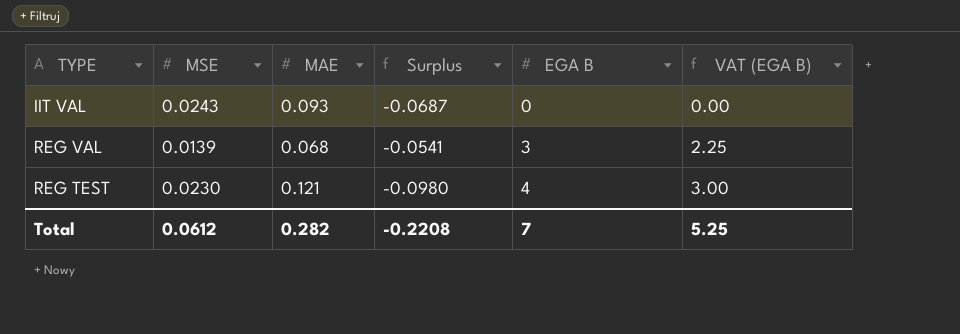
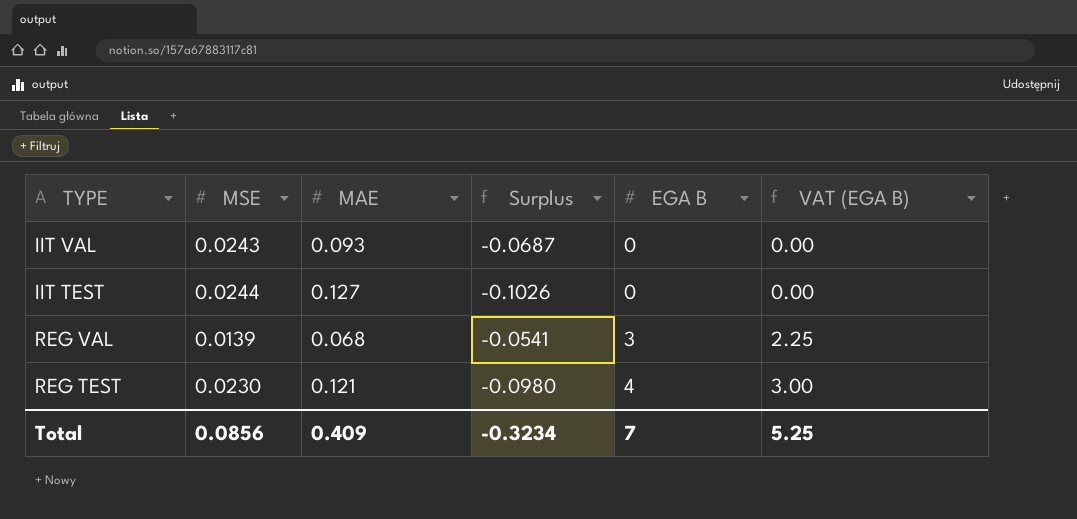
row IIT TEST: none -> 0.0244 | 0.127 | -0.1026 | 0 | 0.00
Total | MSE: 0.0612 -> 0.0856
Total | MAE: 0.282 -> 0.409
Total | Surplus: -0.2208 -> -0.3234

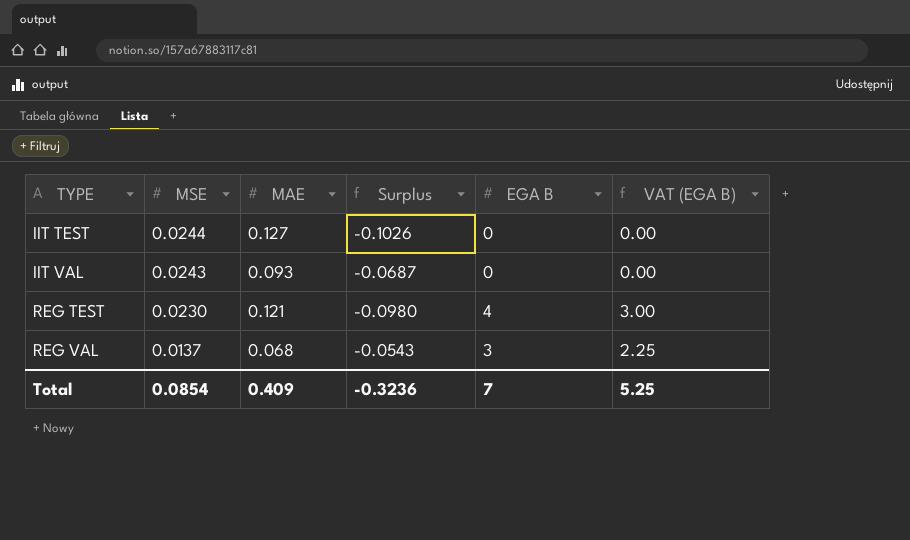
row order: EGA B ascending -> TYPE ascending
REG VAL | MSE: 0.0139 -> 0.0137
REG VAL | Surplus: -0.0541 -> -0.0543
Total | MSE: 0.0856 -> 0.0854
Total | Surplus: -0.3234 -> -0.3236

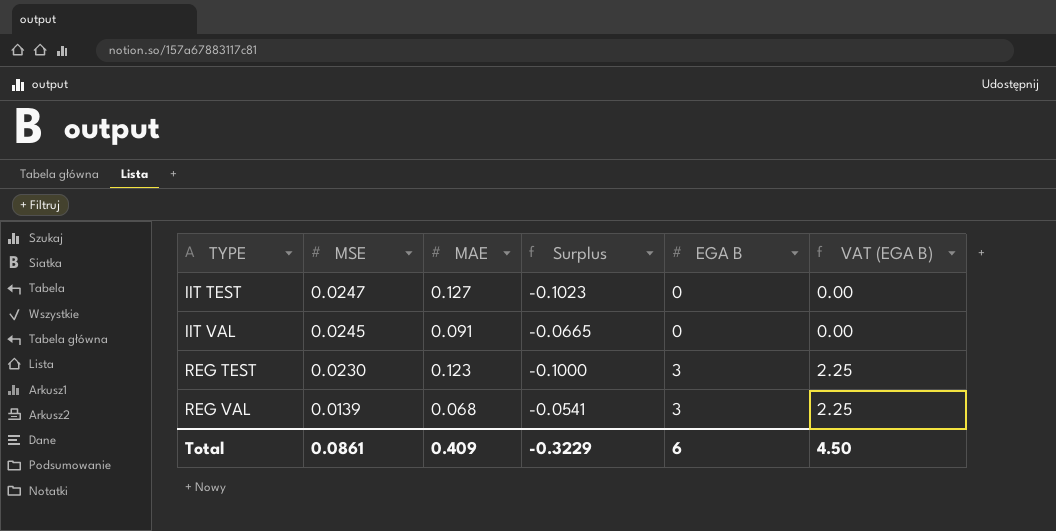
IIT TEST | MSE: 0.0244 -> 0.0247
IIT TEST | Surplus: -0.1026 -> -0.1023
IIT VAL | MSE: 0.0243 -> 0.0245
IIT VAL | MAE: 0.093 -> 0.091
IIT VAL | Surplus: -0.0687 -> -0.0665
REG TEST | MAE: 0.121 -> 0.123
REG TEST | Surplus: -0.0980 -> -0.1000
REG TEST | EGA B: 4 -> 3
REG TEST | VAT (EGA B): 3.00 -> 2.25
REG VAL | MSE: 0.0137 -> 0.0139
REG VAL | Surplus: -0.0543 -> -0.0541
Total | MSE: 0.0854 -> 0.0861
Total | Surplus: -0.3236 -> -0.3229
Total | EGA B: 7 -> 6
Total | VAT (EGA B): 5.25 -> 4.50

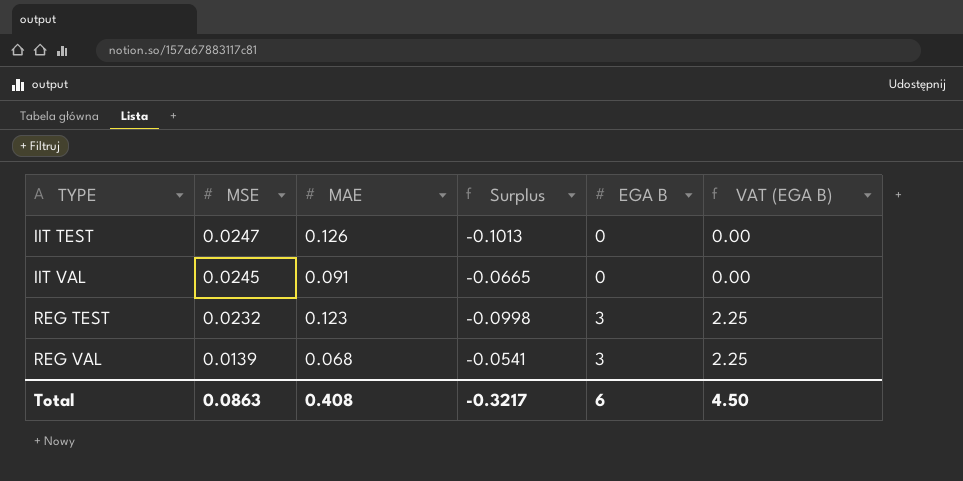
IIT TEST | MAE: 0.127 -> 0.126
IIT TEST | Surplus: -0.1023 -> -0.1013
REG TEST | MSE: 0.0230 -> 0.0232
REG TEST | Surplus: -0.1000 -> -0.0998
Total | MSE: 0.0861 -> 0.0863
Total | MAE: 0.409 -> 0.408
Total | Surplus: -0.3229 -> -0.3217

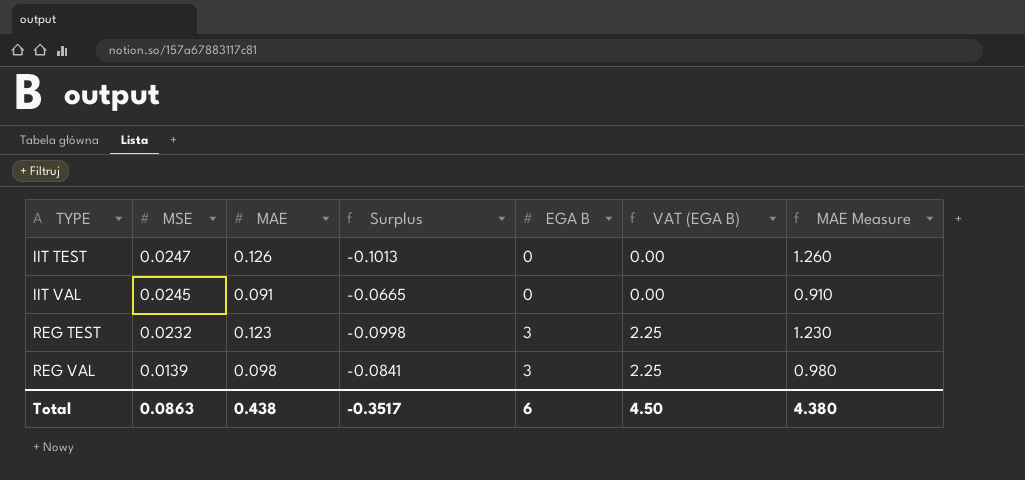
column MAE Measure | formula: none -> [MAE] * 10
REG VAL | MAE: 0.068 -> 0.098
REG VAL | Surplus: -0.0541 -> -0.0841
Total | MAE: 0.408 -> 0.438
Total | Surplus: -0.3217 -> -0.3517

